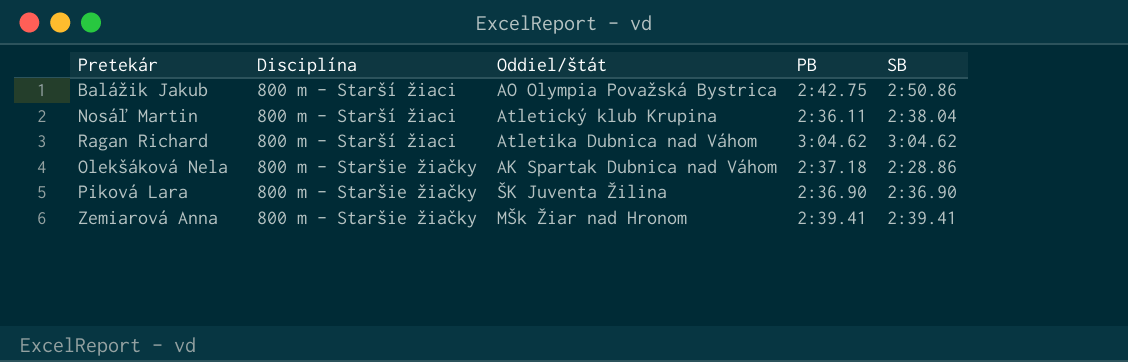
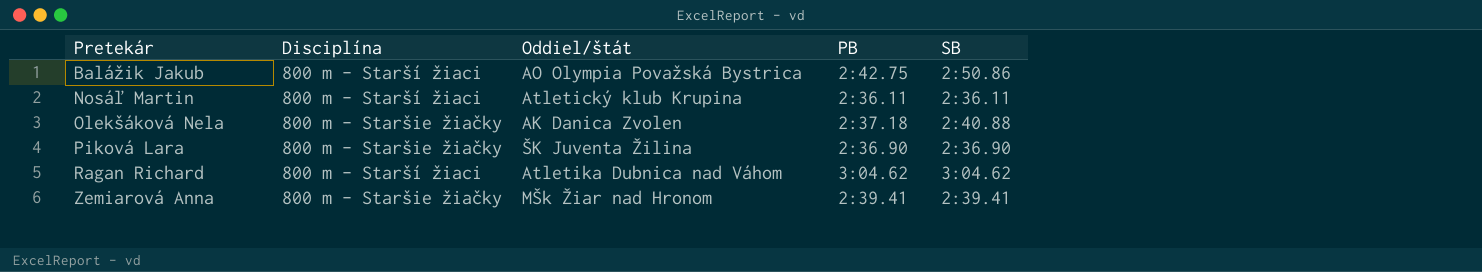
row order: Disciplína ascending -> Pretekár ascending
Nosáľ Martin | SB: 2:38.04 -> 2:36.11
Olekšáková Nela | Oddiel/štát: AK Spartak Dubnica nad Váhom -> AK Danica Zvolen
Olekšáková Nela | SB: 2:28.86 -> 2:40.88

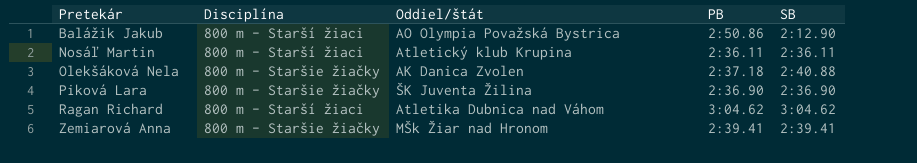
Balážik Jakub | PB: 2:42.75 -> 2:50.86
Balážik Jakub | SB: 2:50.86 -> 2:12.90

